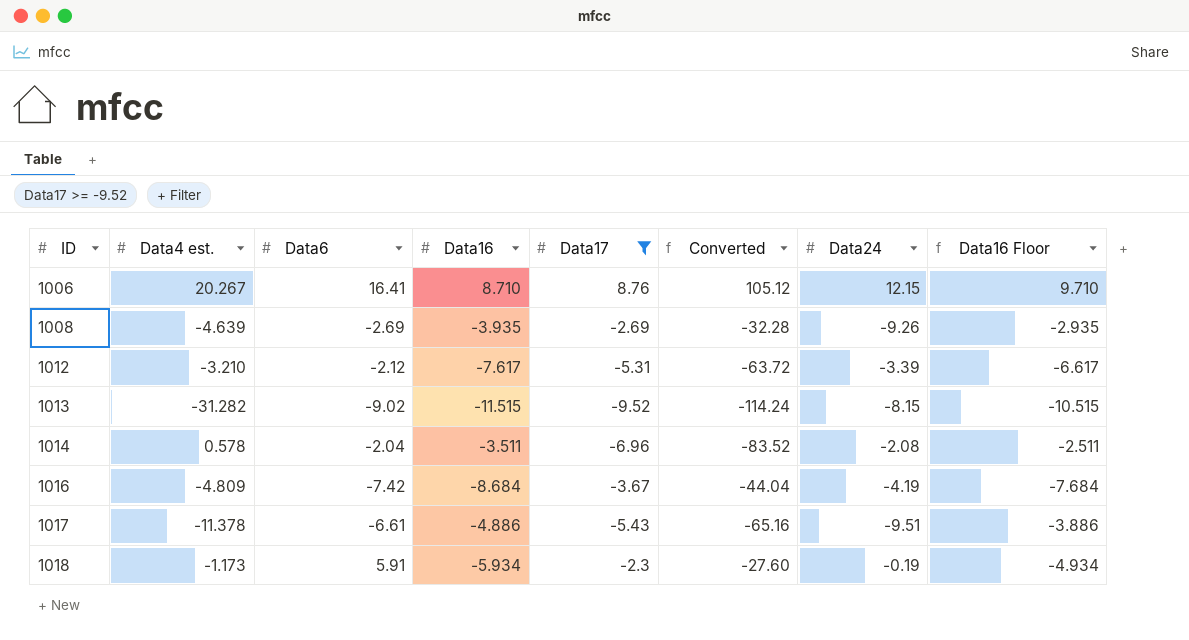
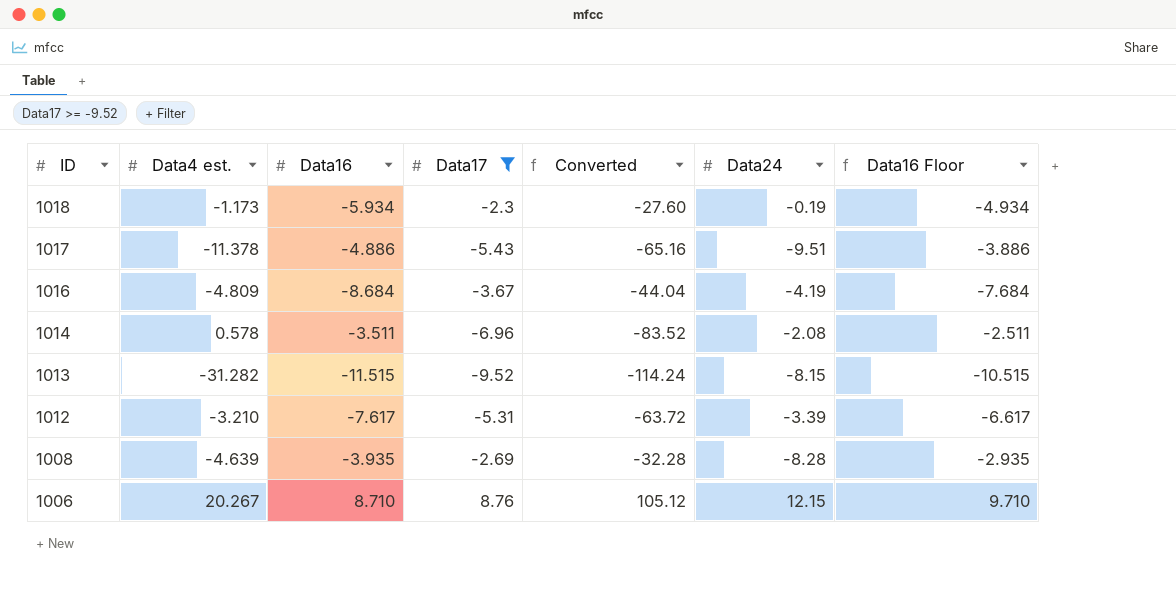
row order: ID ascending -> ID descending
column Data6 | position: 3 -> none
1008 | Data24: -9.26 -> -8.28

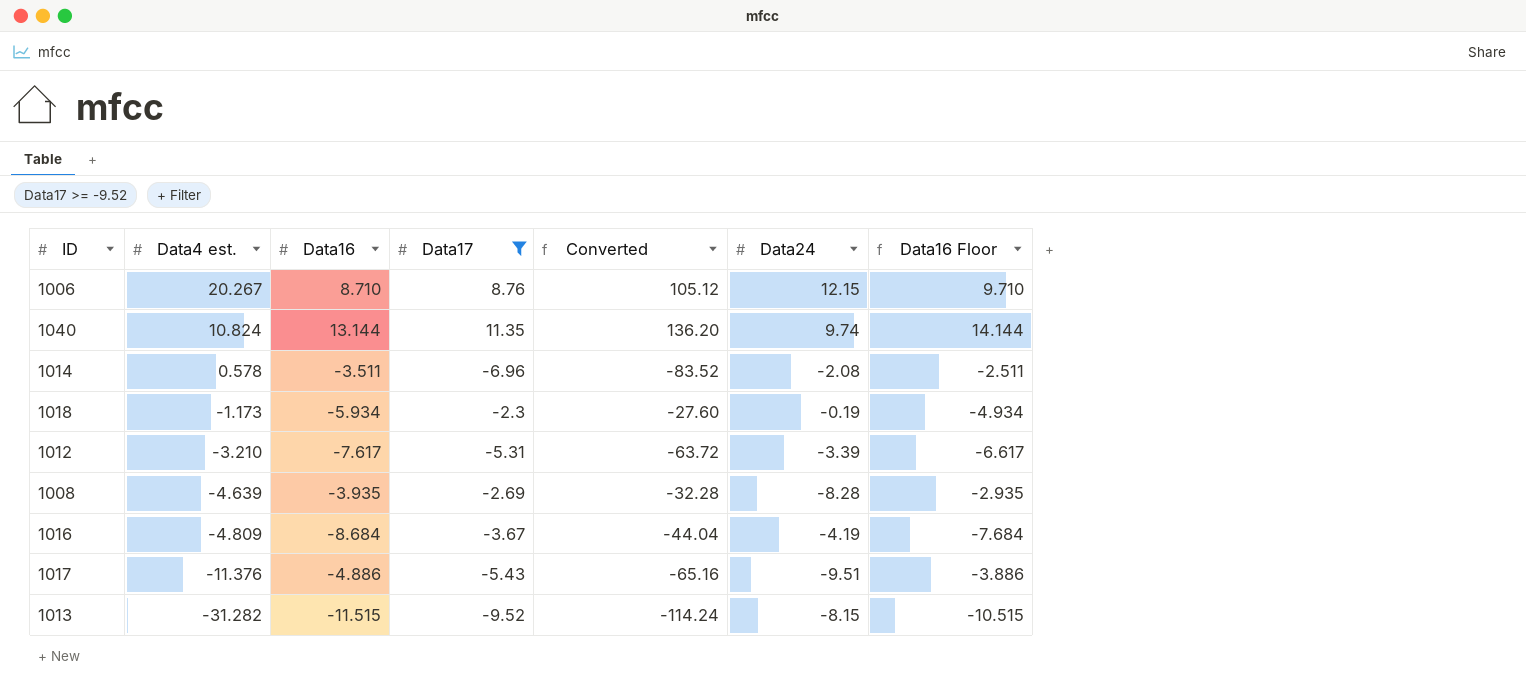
row order: ID descending -> Data4 est. descending
row 1040: none -> 10.824 | 13.144 | 11.35 | 136.20 | 9.74 | 14.144
1017 | Data4 est.: -11.378 -> -11.376

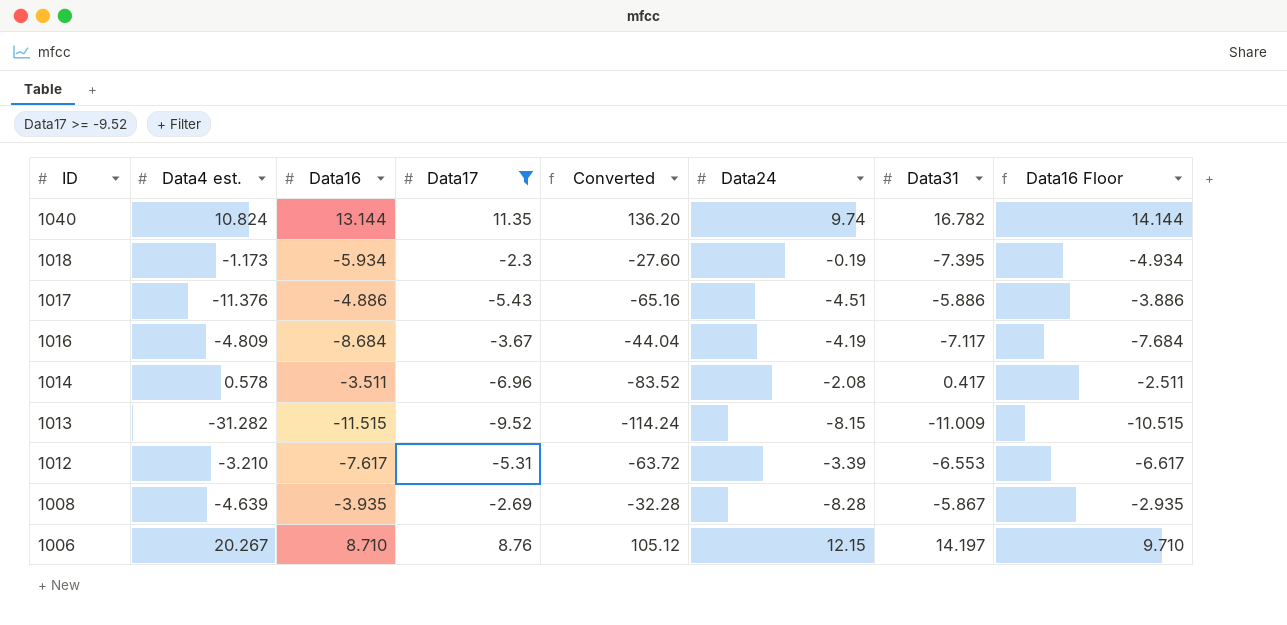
row order: Data4 est. descending -> ID descending
column Data31 | position: none -> 7
1017 | Data24: -9.51 -> -4.51

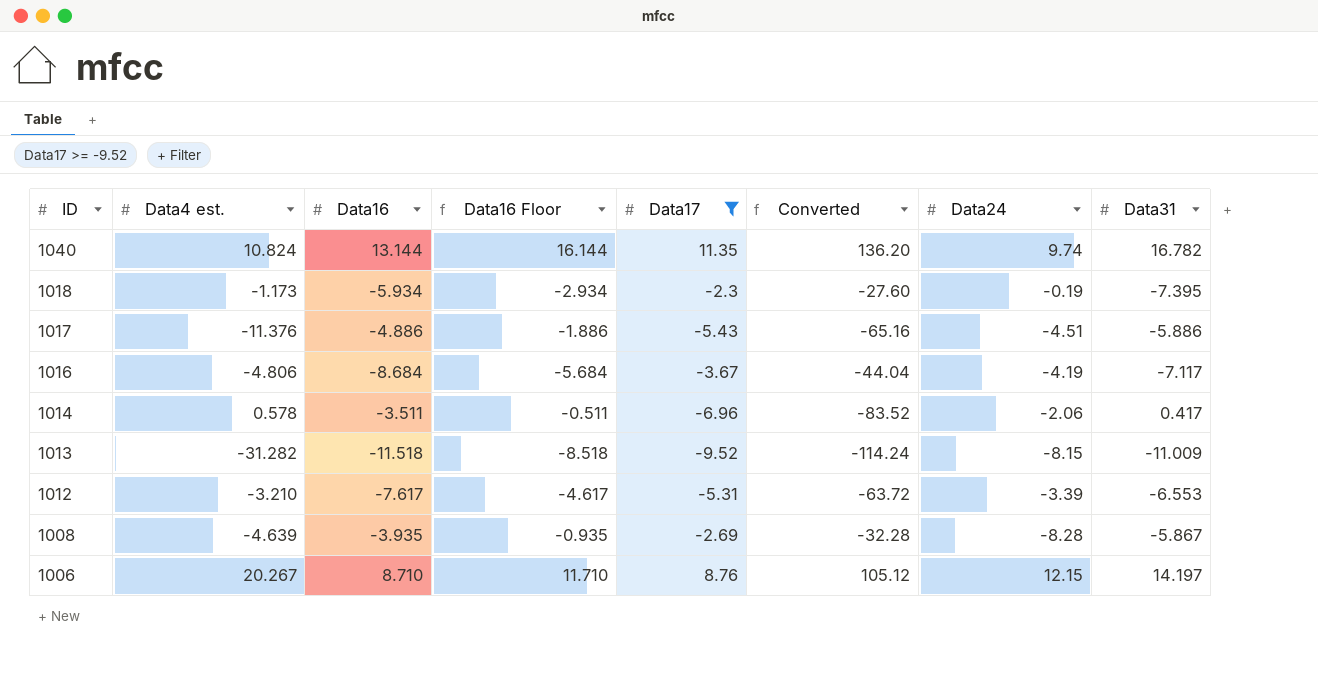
column Data16 Floor | formula: [Data16] + 1 -> [Data16] + 3
column Data16 Floor | position: 8 -> 4
1016 | Data4 est.: -4.809 -> -4.806
1014 | Data24: -2.08 -> -2.06
1013 | Data16: -11.515 -> -11.518

